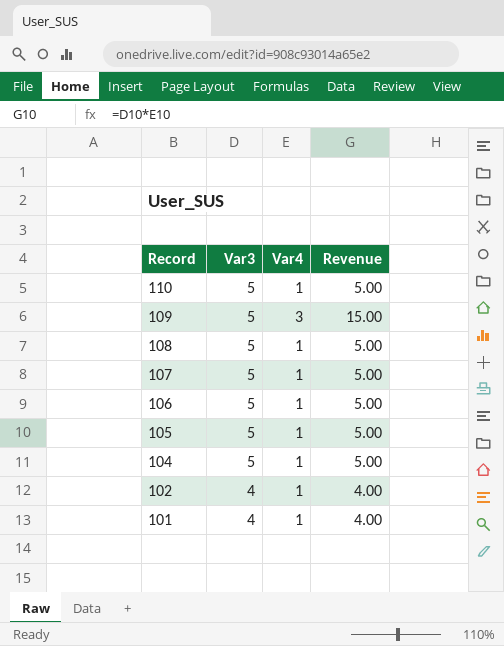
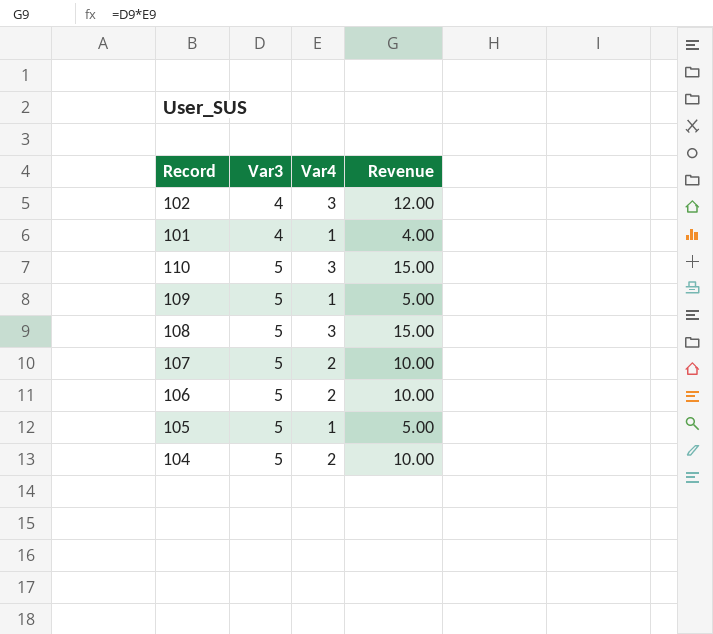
row order: Record descending -> Var3 ascending
102 | Var4: 1 -> 3
102 | Revenue: 4.00 -> 12.00
110 | Var4: 1 -> 3
110 | Revenue: 5.00 -> 15.00
109 | Var4: 3 -> 1
109 | Revenue: 15.00 -> 5.00
108 | Var4: 1 -> 3
108 | Revenue: 5.00 -> 15.00
107 | Var4: 1 -> 2
107 | Revenue: 5.00 -> 10.00
106 | Var4: 1 -> 2
106 | Revenue: 5.00 -> 10.00
104 | Var4: 1 -> 2
104 | Revenue: 5.00 -> 10.00

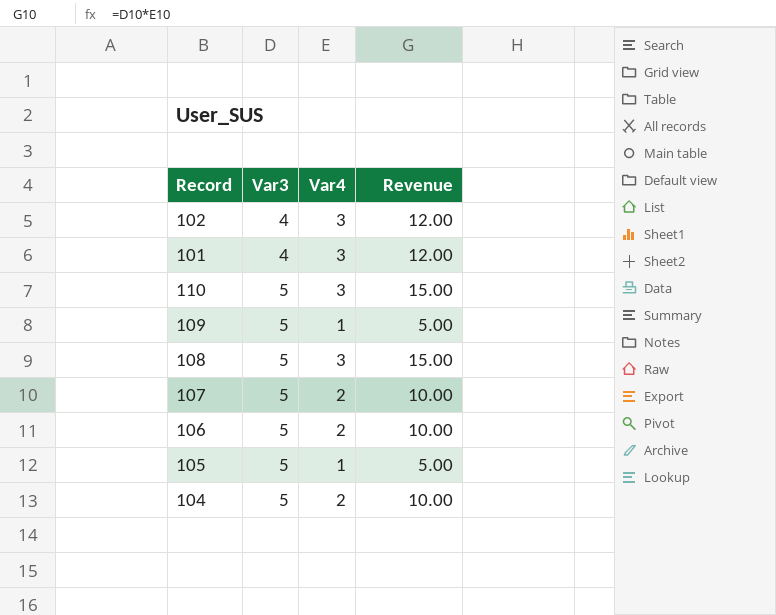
101 | Var4: 1 -> 3
101 | Revenue: 4.00 -> 12.00

